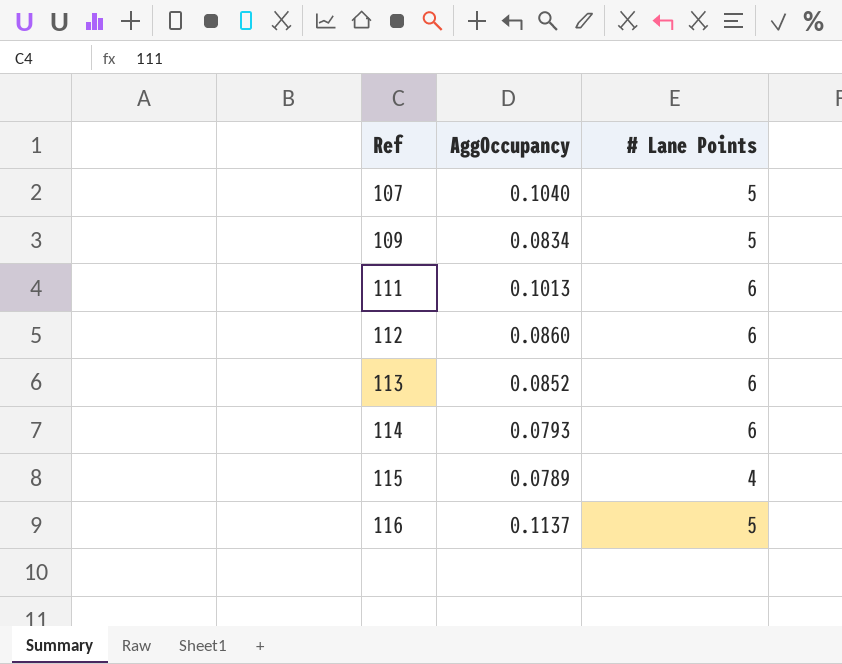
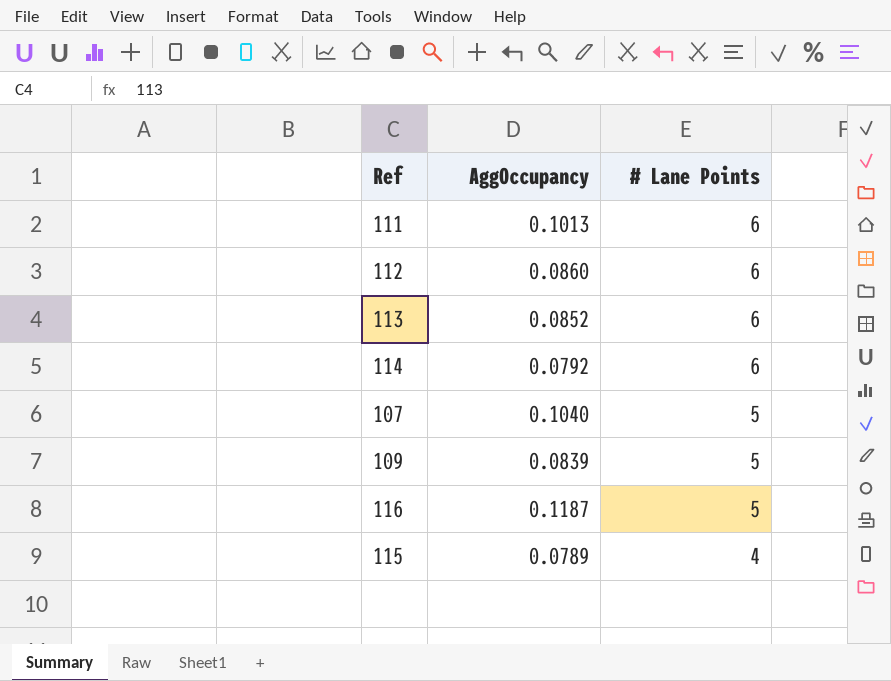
row order: Ref ascending -> # Lane Points descending
114 | AggOccupancy: 0.0793 -> 0.0792
109 | AggOccupancy: 0.0834 -> 0.0839
116 | AggOccupancy: 0.1137 -> 0.1187

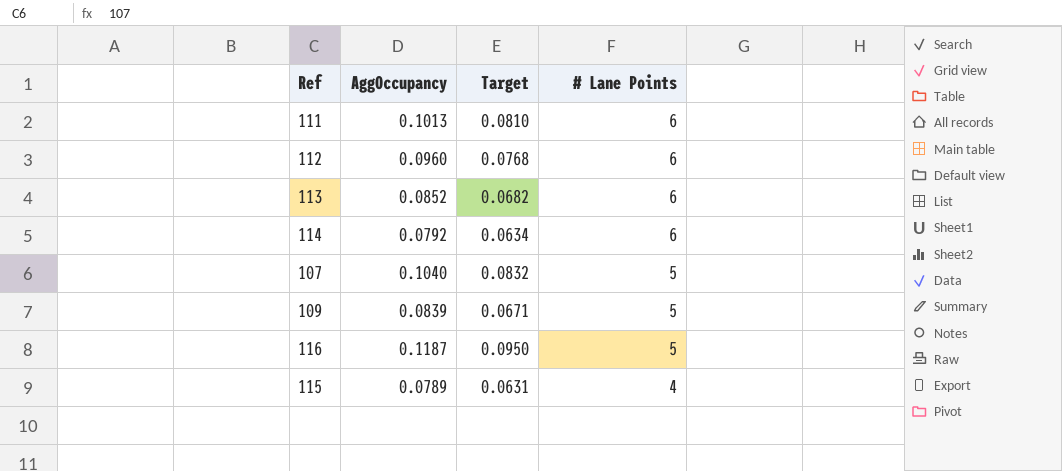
column Target | formula: none -> [AggOccupancy] * 0.8
112 | AggOccupancy: 0.0860 -> 0.0960

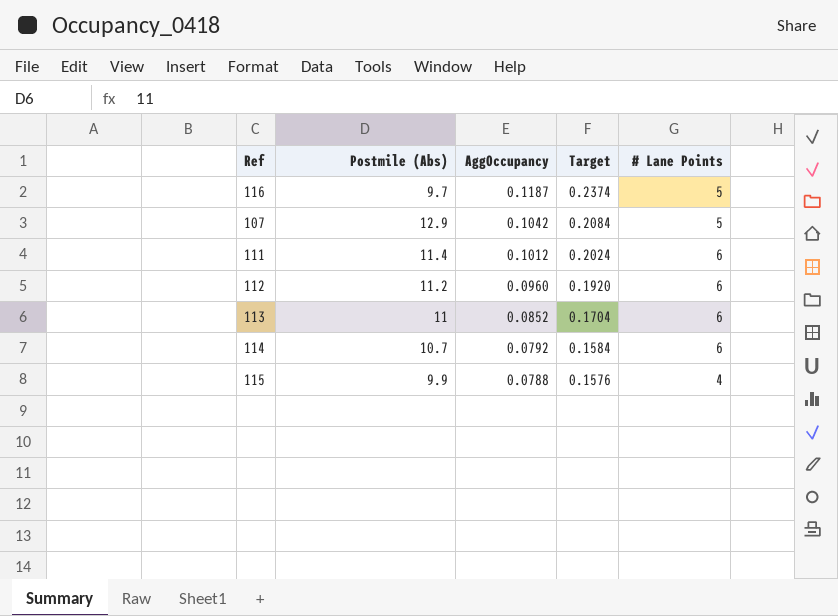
row order: # Lane Points descending -> AggOccupancy descending
column Postmile (Abs) | position: none -> 2
column Target | formula: [AggOccupancy] * 0.8 -> [AggOccupancy] * 2
row 109: 0.0839 | 0.0671 | 5 -> none
107 | AggOccupancy: 0.1040 -> 0.1042
111 | AggOccupancy: 0.1013 -> 0.1012
115 | AggOccupancy: 0.0789 -> 0.0788

